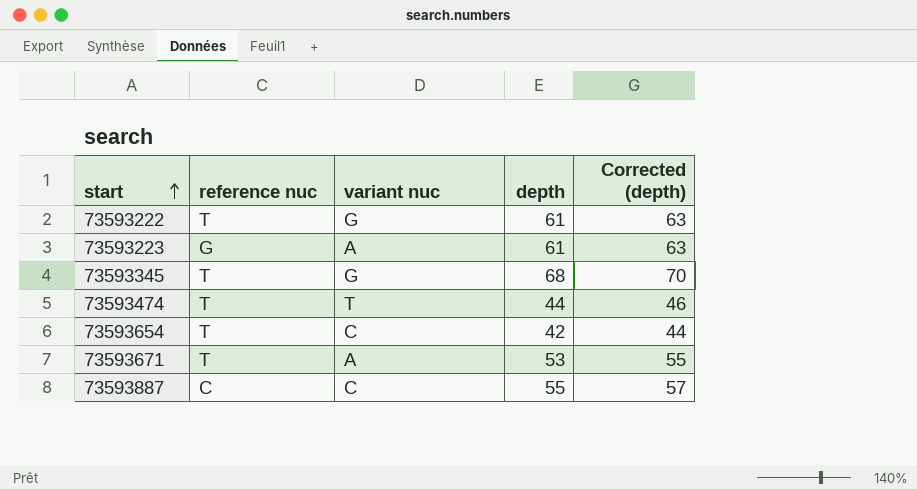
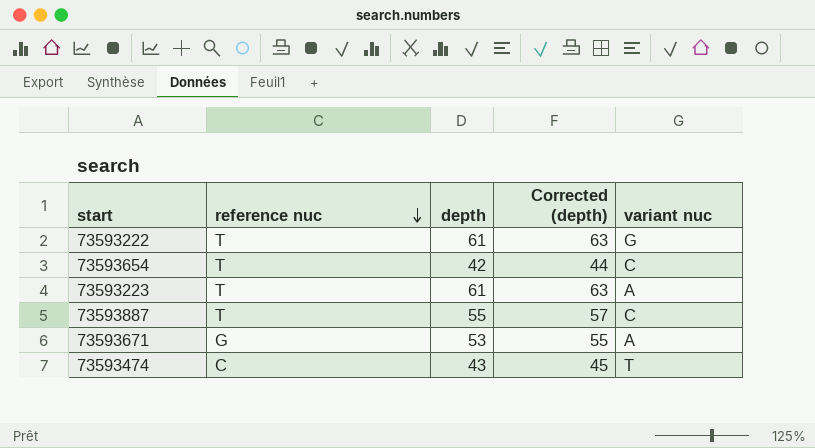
row order: start ascending -> reference nuc descending
column variant nuc | position: 3 -> 5
row 73593345: T | G | 68 | 70 -> none
73593223 | reference nuc: G -> T
73593887 | reference nuc: C -> T
73593671 | reference nuc: T -> G
73593474 | reference nuc: T -> C
73593474 | depth: 44 -> 43
73593474 | Corrected (depth): 46 -> 45

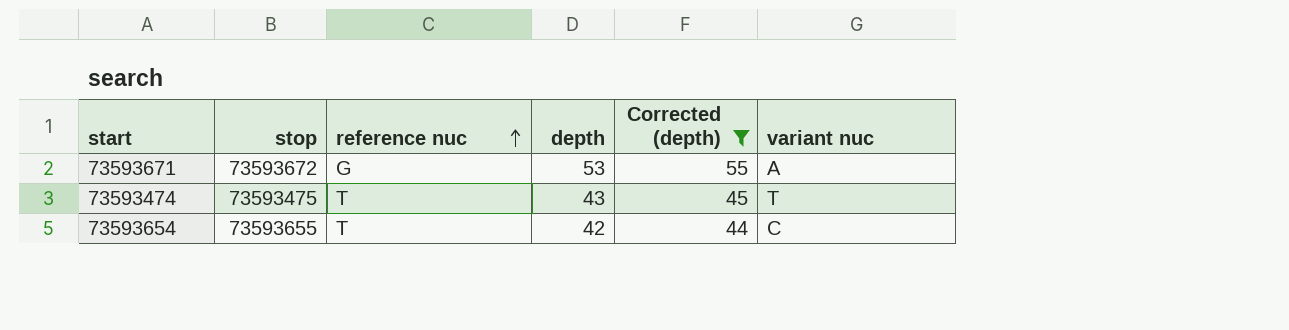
filter: none -> Corrected (depth) <= 55
row order: reference nuc descending -> reference nuc ascending
column stop | position: none -> 2
73593474 | reference nuc: C -> T

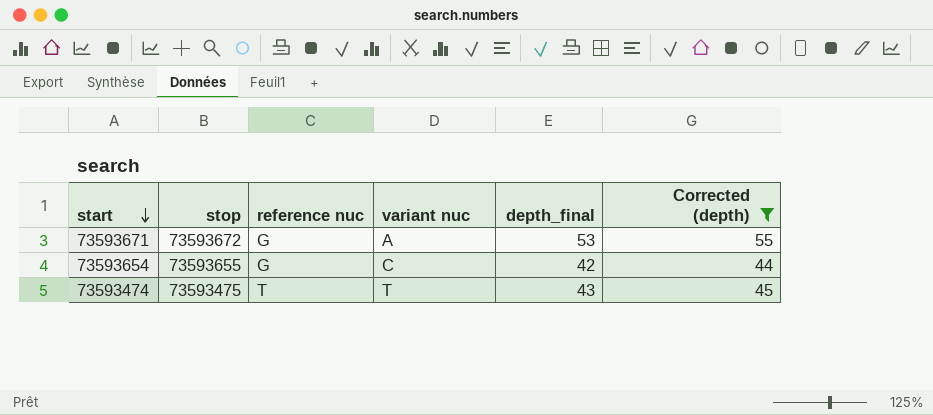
row order: reference nuc ascending -> start descending
column variant nuc | position: 6 -> 4
column name: depth -> depth_final
73593654 | reference nuc: T -> G

